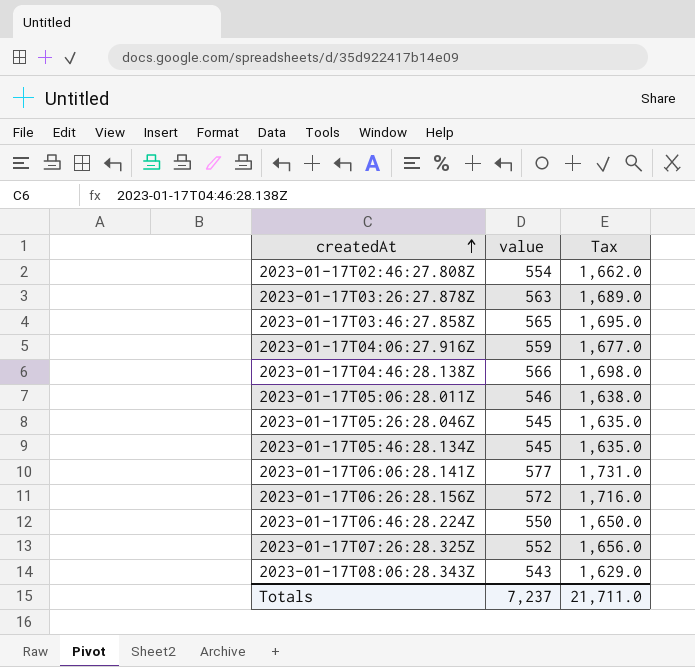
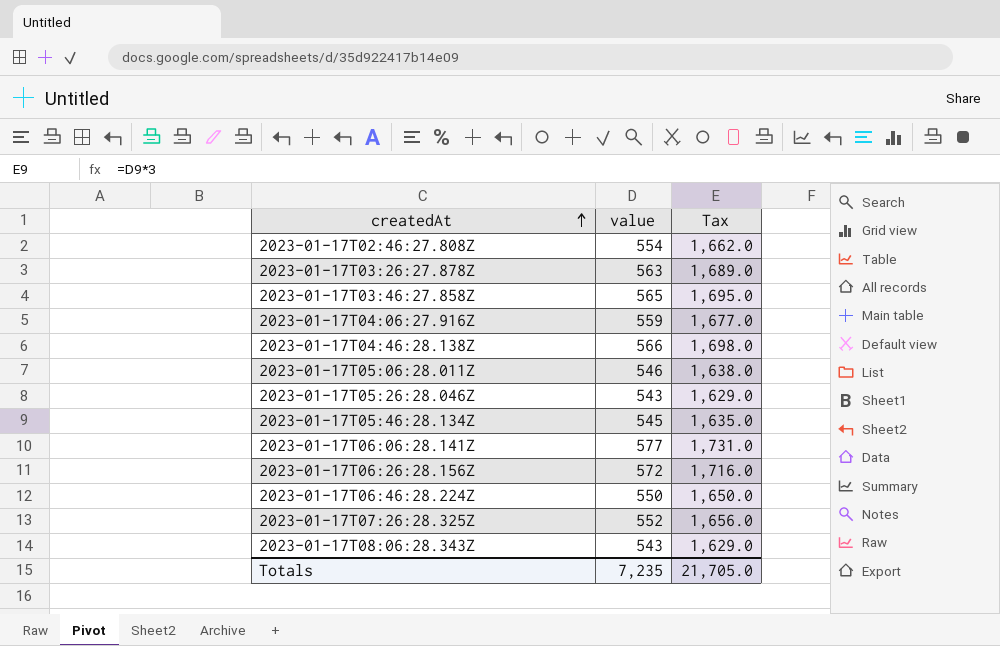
2023-01-17T05:26:28.046Z | value: 545 -> 543
2023-01-17T05:26:28.046Z | Tax: 1,635.0 -> 1,629.0
Totals | value: 7,237 -> 7,235
Totals | Tax: 21,711.0 -> 21,705.0

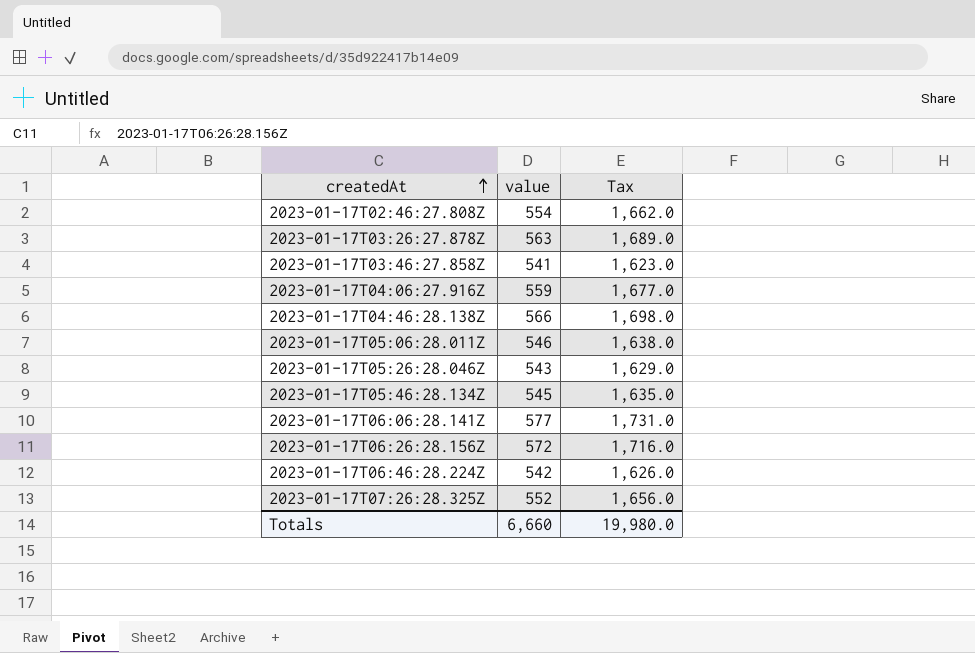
row 2023-01-17T08:06:28.343Z: 543 | 1,629.0 -> none
2023-01-17T03:46:27.858Z | value: 565 -> 541
2023-01-17T03:46:27.858Z | Tax: 1,695.0 -> 1,623.0
2023-01-17T06:46:28.224Z | value: 550 -> 542
2023-01-17T06:46:28.224Z | Tax: 1,650.0 -> 1,626.0
Totals | value: 7,235 -> 6,660
Totals | Tax: 21,705.0 -> 19,980.0

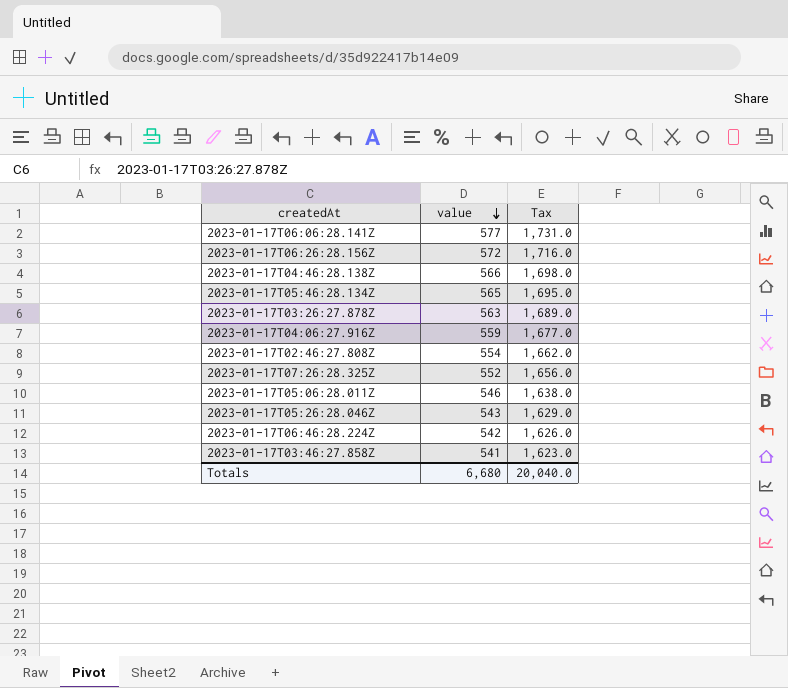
row order: createdAt ascending -> value descending
2023-01-17T05:46:28.134Z | value: 545 -> 565
2023-01-17T05:46:28.134Z | Tax: 1,635.0 -> 1,695.0
Totals | value: 6,660 -> 6,680
Totals | Tax: 19,980.0 -> 20,040.0

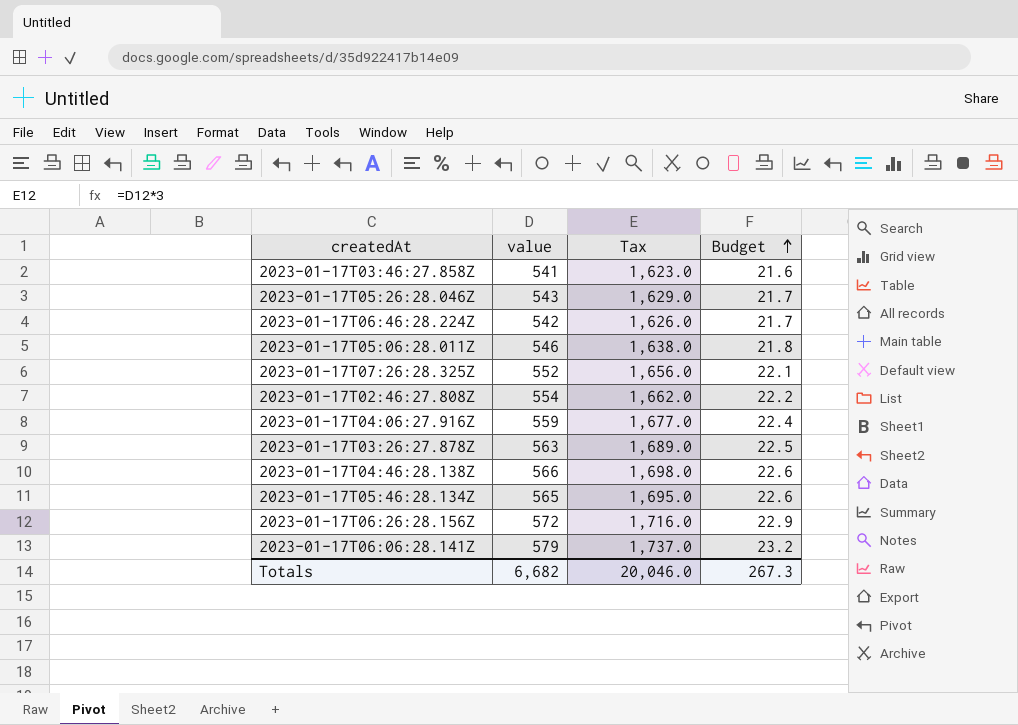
row order: value descending -> Budget ascending
column Budget | formula: none -> [value] * 0.04
2023-01-17T06:06:28.141Z | value: 577 -> 579
2023-01-17T06:06:28.141Z | Tax: 1,731.0 -> 1,737.0
Totals | value: 6,680 -> 6,682
Totals | Tax: 20,040.0 -> 20,046.0

